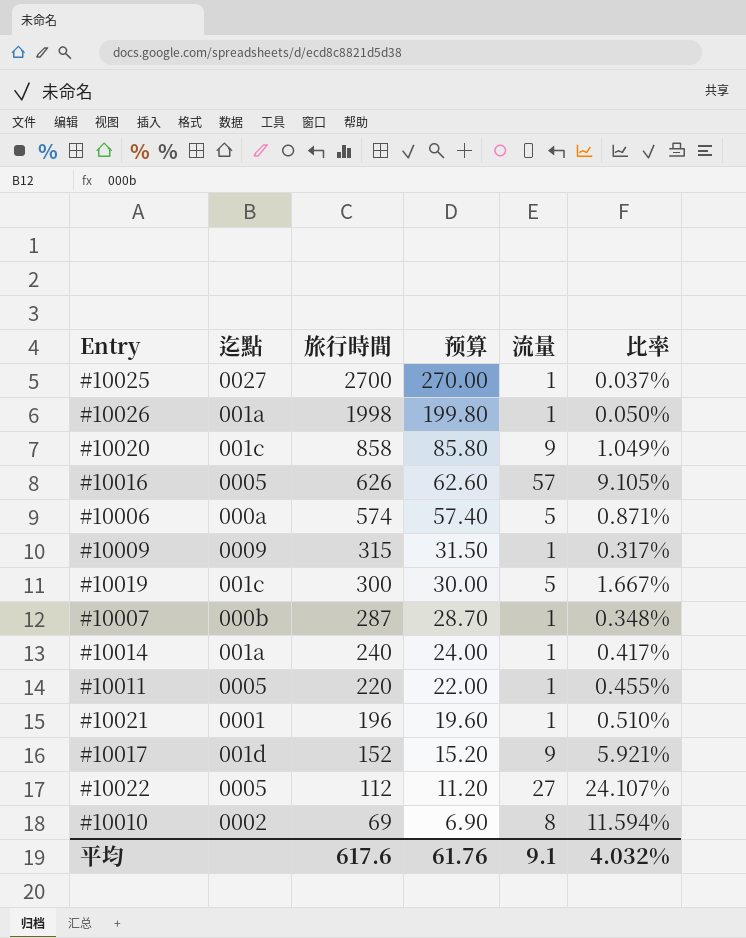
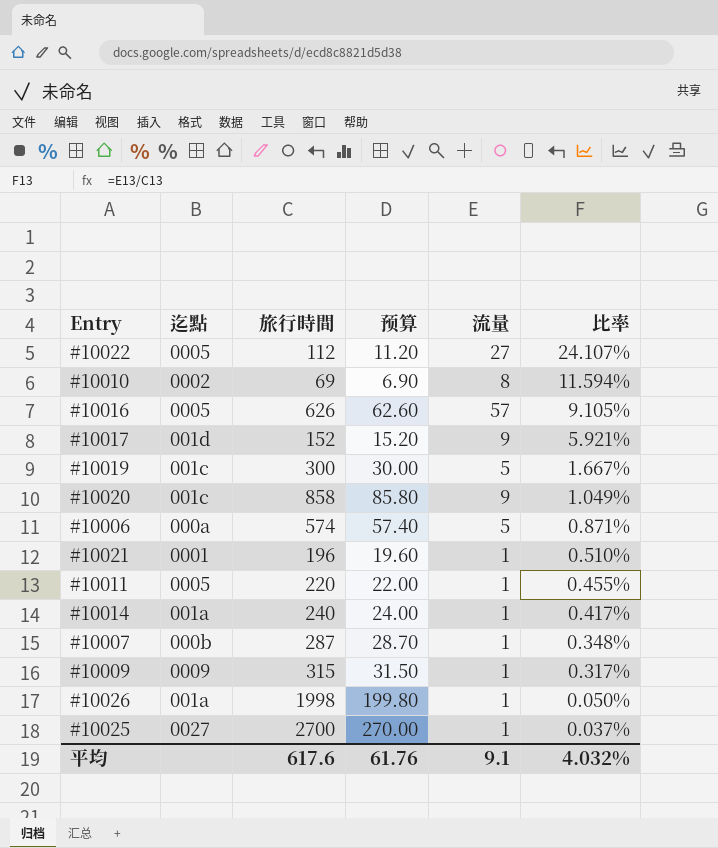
row order: 旅行時間 descending -> 比率 descending

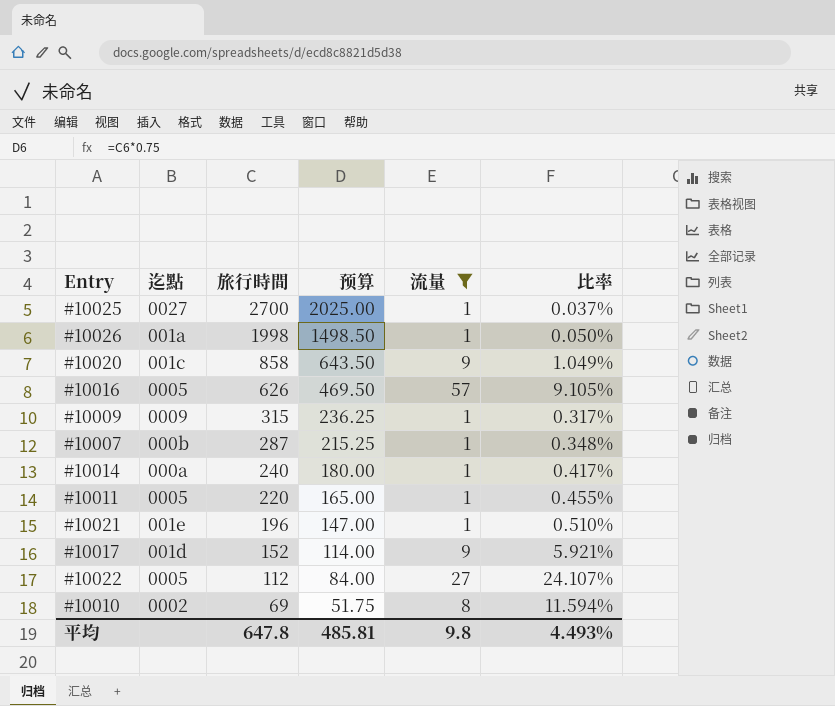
filter: none -> 流量 != 5
row order: 比率 descending -> 旅行時間 descending
column 预算 | formula: [旅行時間] * 0.1 -> [旅行時間] * 0.75
#10014 | 迄點: 001a -> 000a
#10021 | 迄點: 0001 -> 001e
平均 | 旅行時間: 617.6 -> 647.8
平均 | 预算: 61.76 -> 485.81
平均 | 流量: 9.1 -> 9.8
平均 | 比率: 4.032% -> 4.493%

